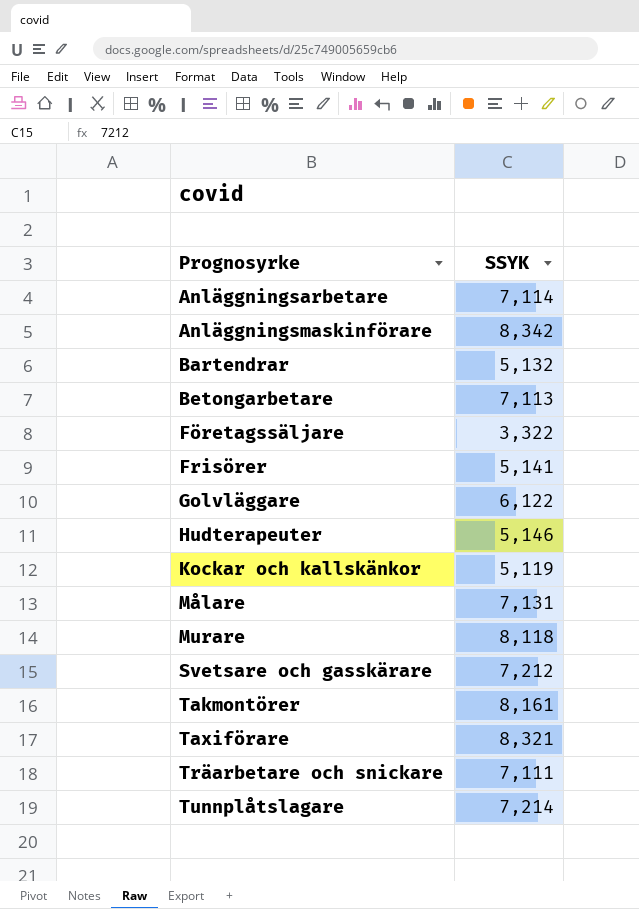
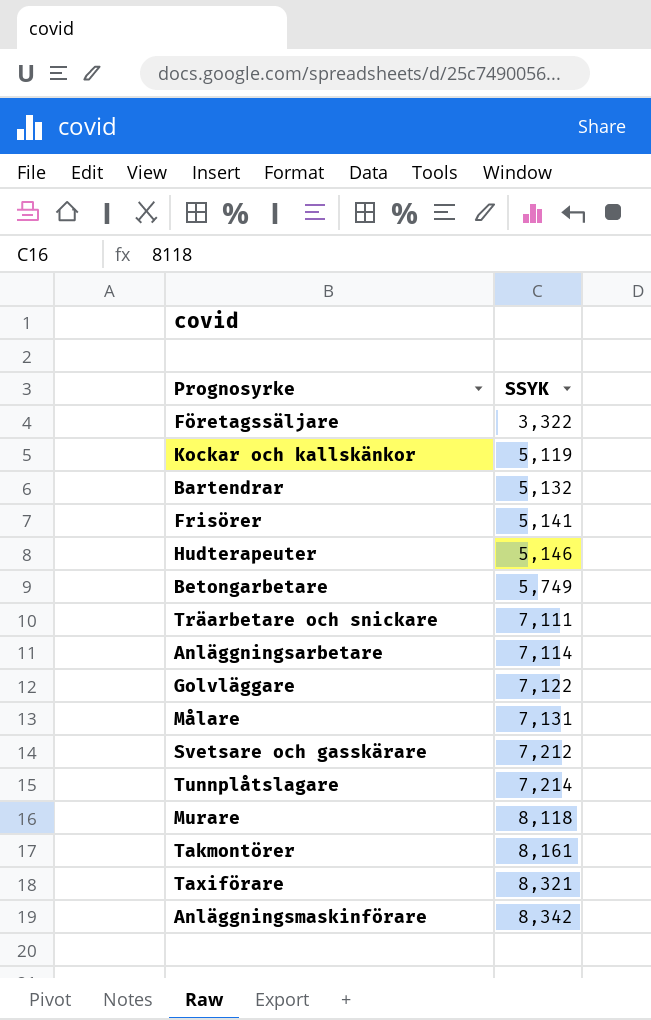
row order: Prognosyrke ascending -> SSYK ascending
Betongarbetare | SSYK: 7,113 -> 5,749
Golvläggare | SSYK: 6,122 -> 7,122

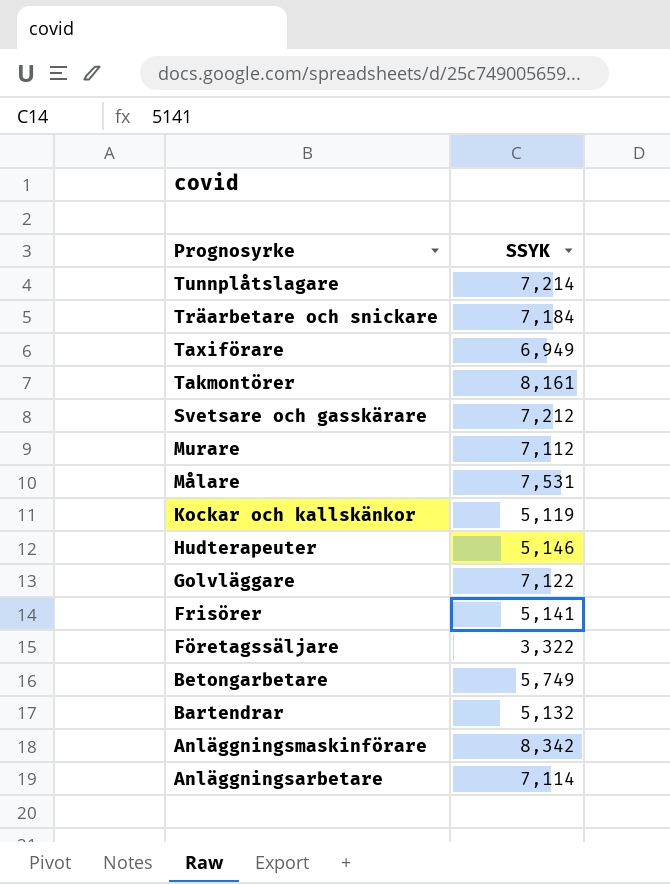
row order: SSYK ascending -> Prognosyrke descending
Träarbetare och snickare | SSYK: 7,111 -> 7,184
Taxiförare | SSYK: 8,321 -> 6,949
Murare | SSYK: 8,118 -> 7,112
Målare | SSYK: 7,131 -> 7,531

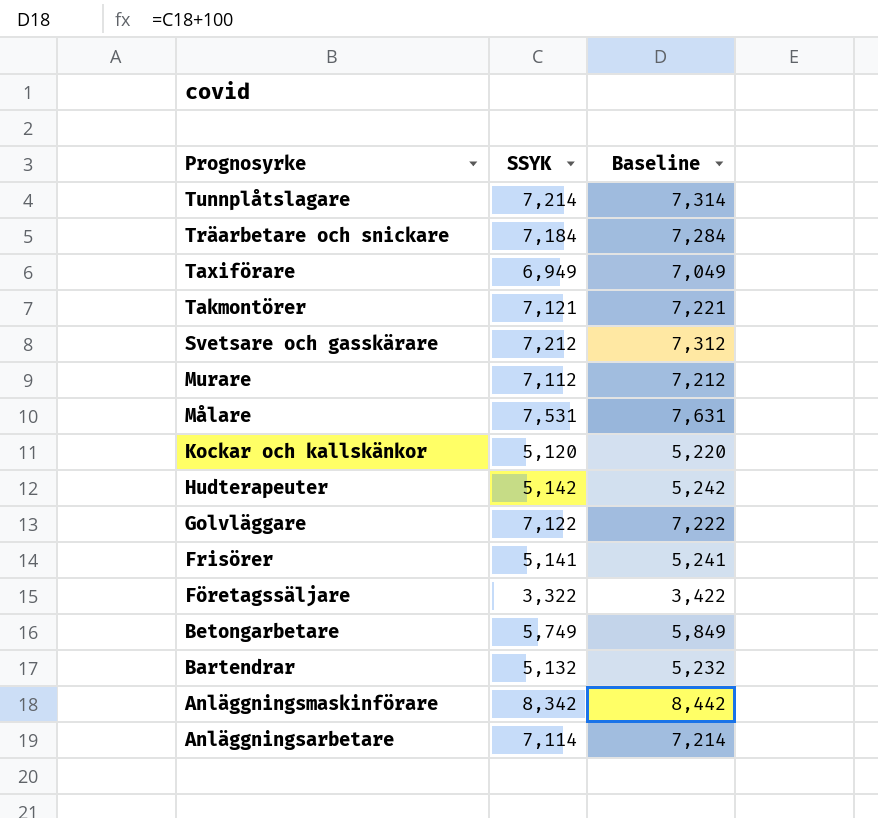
column Baseline | formula: none -> [SSYK] + 100
Takmontörer | SSYK: 8,161 -> 7,121
Kockar och kallskänkor | SSYK: 5,119 -> 5,120
Hudterapeuter | SSYK: 5,146 -> 5,142

